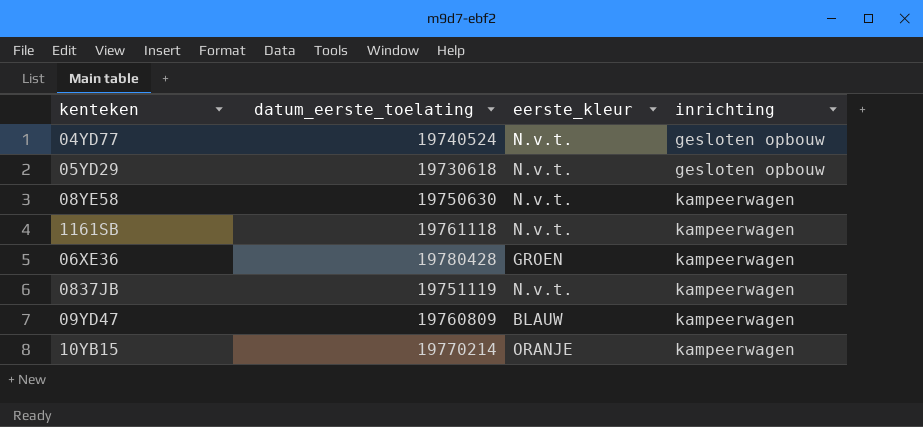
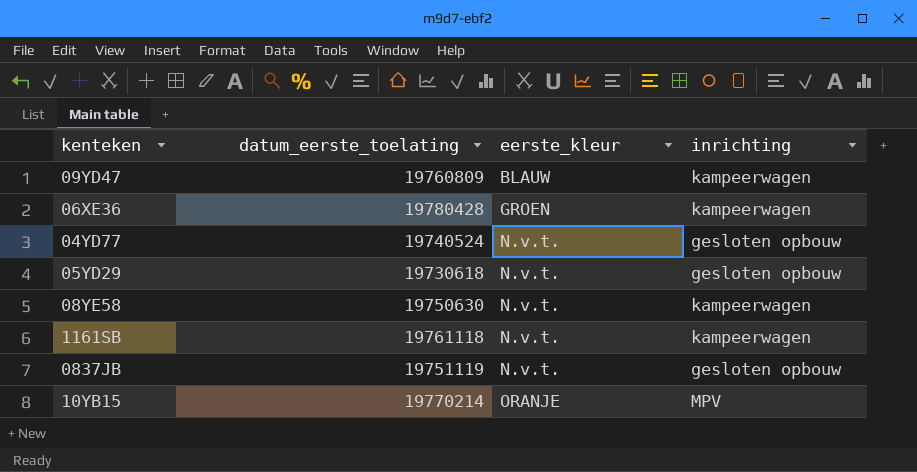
row order: inrichting ascending -> eerste_kleur ascending
0837JB | inrichting: kampeerwagen -> gesloten opbouw
10YB15 | inrichting: kampeerwagen -> MPV

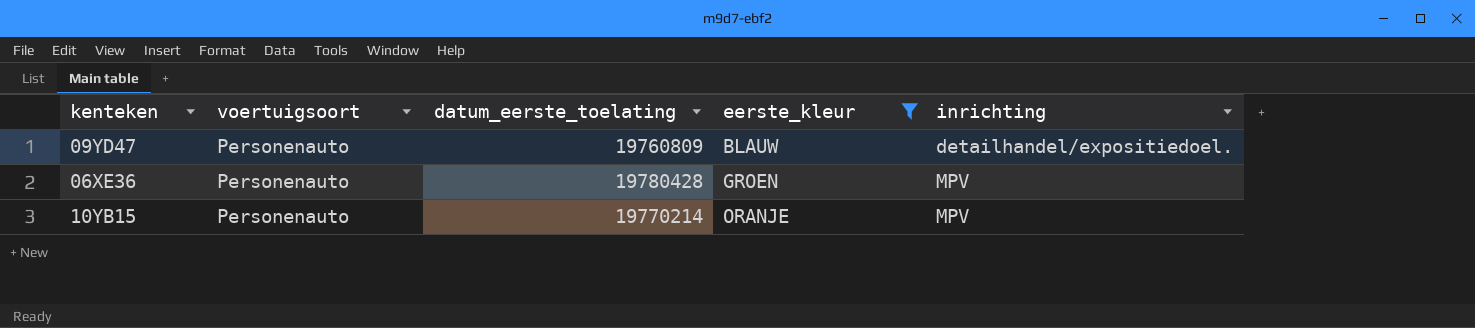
filter: none -> eerste_kleur != N.v.t.
column voertuigsoort | position: none -> 2
09YD47 | inrichting: kampeerwagen -> detailhandel/expositiedoel.
06XE36 | inrichting: kampeerwagen -> MPV

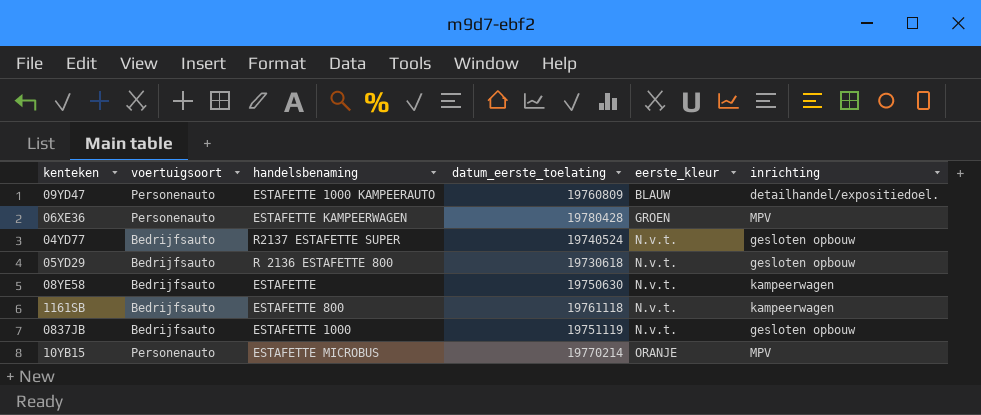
filter: eerste_kleur != N.v.t. -> none
column handelsbenaming | position: none -> 3

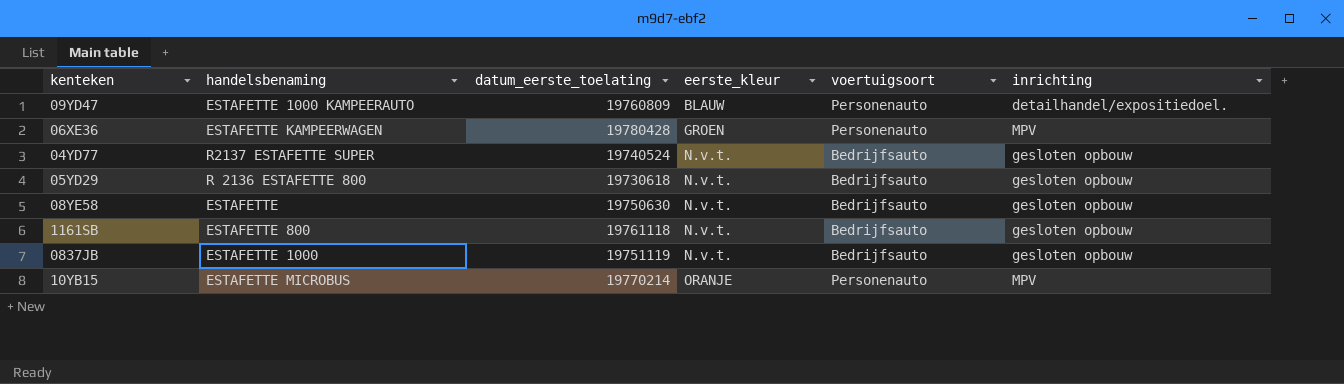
column voertuigsoort | position: 2 -> 5
08YE58 | inrichting: kampeerwagen -> gesloten opbouw
1161SB | inrichting: kampeerwagen -> gesloten opbouw

